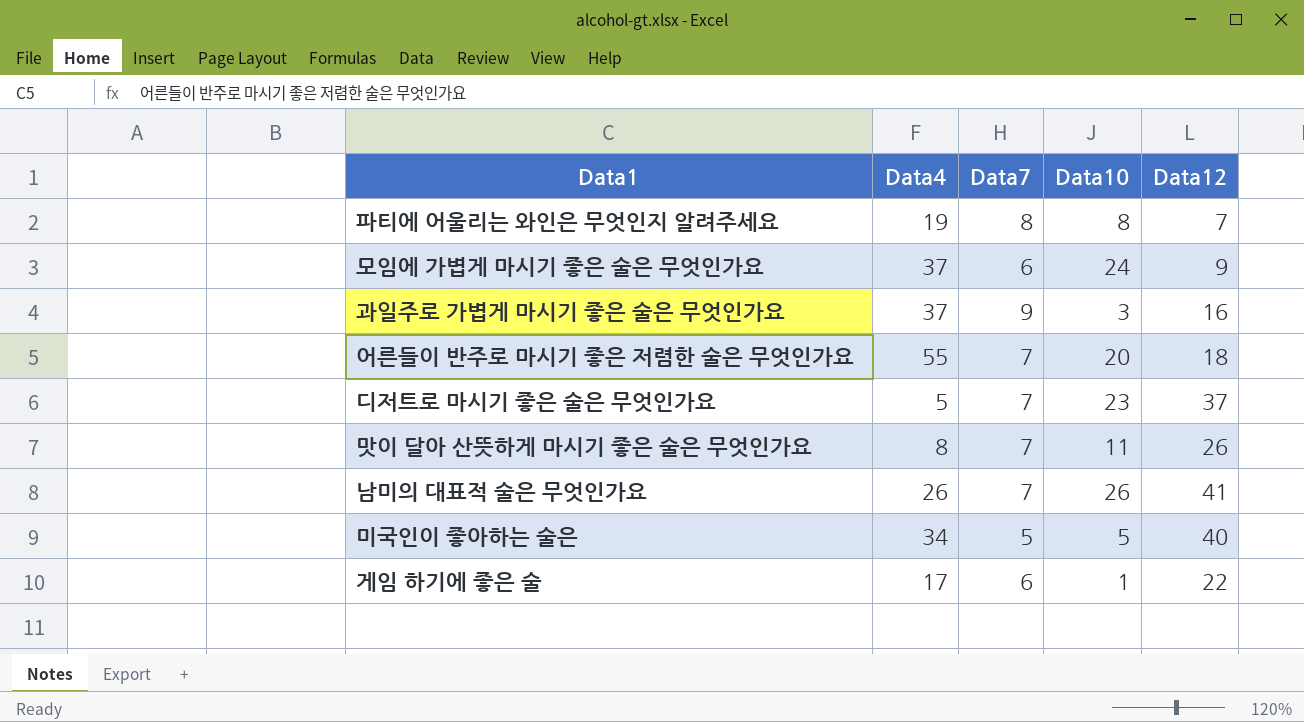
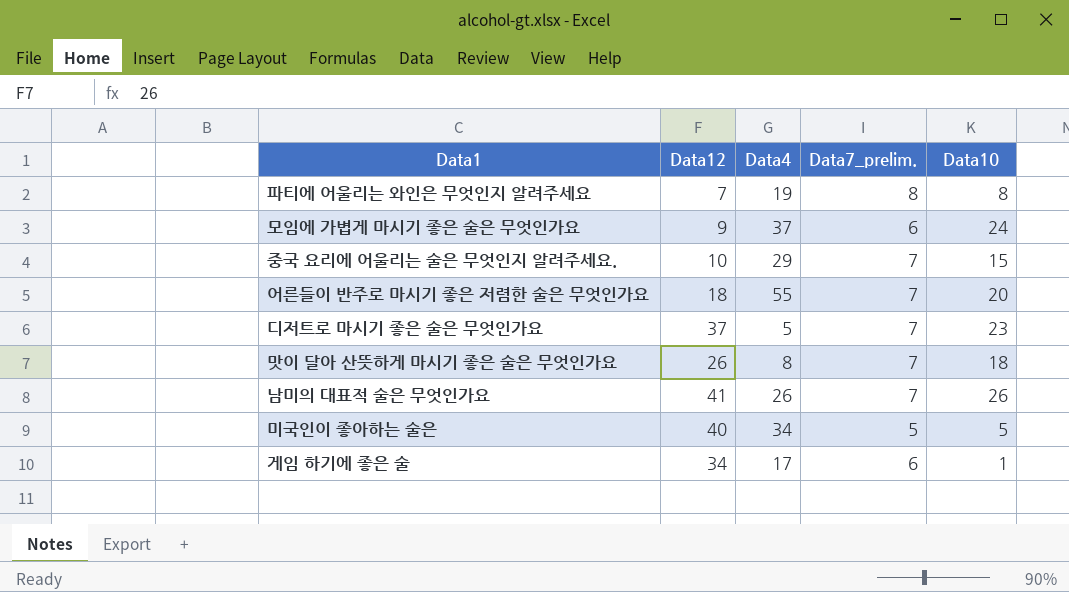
column Data12 | position: 5 -> 2
column name: Data7 -> Data7_prelim.
row 과일주로 가볍게 마시기 좋은 술은 무엇인가요: 37 | 9 | 3 | 16 -> none
row 중국 요리에 어울리는 술은 무엇인지 알려주세요.: none -> 10 | 29 | 7 | 15
맛이 달아 산뜻하게 마시기 좋은 술은 무엇인가요 | Data10: 11 -> 18
게임 하기에 좋은 술 | Data12: 22 -> 34

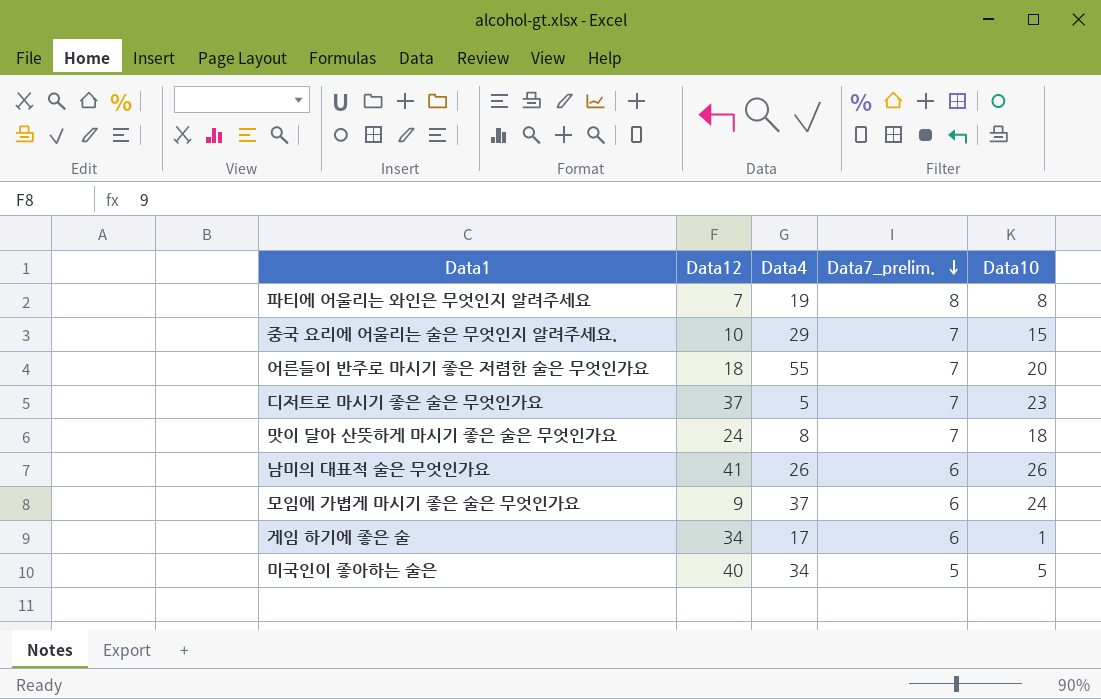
row order: none -> Data7_prelim. descending
맛이 달아 산뜻하게 마시기 좋은 술은 무엇인가요 | Data12: 26 -> 24
남미의 대표적 술은 무엇인가요 | Data7_prelim.: 7 -> 6

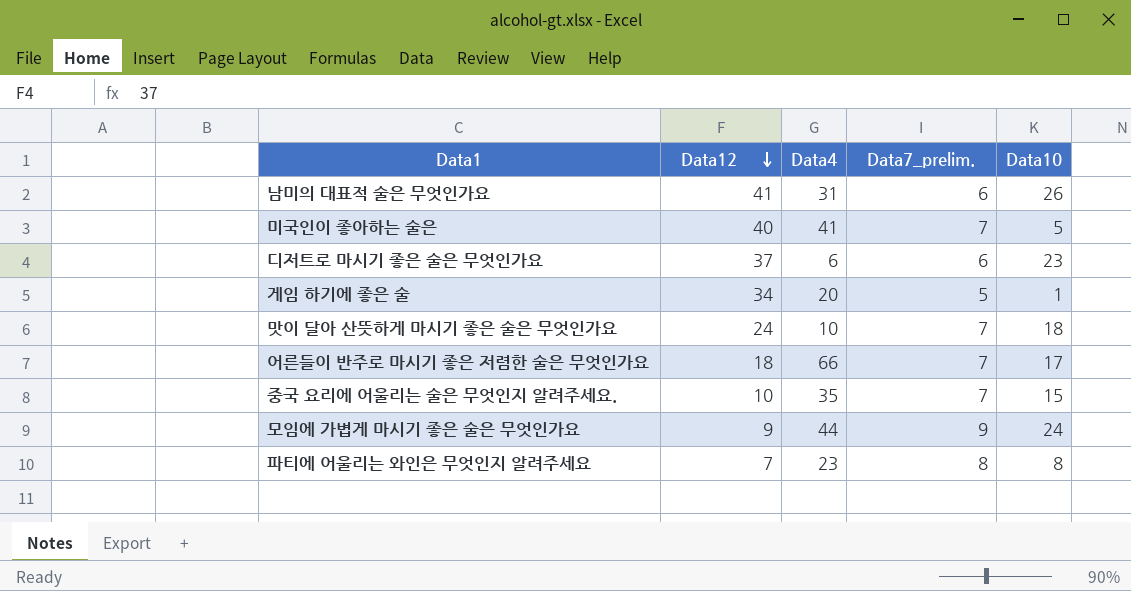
row order: Data7_prelim. descending -> Data12 descending
남미의 대표적 술은 무엇인가요 | Data4: 26 -> 31
미국인이 좋아하는 술은 | Data4: 34 -> 41
미국인이 좋아하는 술은 | Data7_prelim.: 5 -> 7
디저트로 마시기 좋은 술은 무엇인가요 | Data4: 5 -> 6
디저트로 마시기 좋은 술은 무엇인가요 | Data7_prelim.: 7 -> 6
게임 하기에 좋은 술 | Data4: 17 -> 20
게임 하기에 좋은 술 | Data7_prelim.: 6 -> 5
맛이 달아 산뜻하게 마시기 좋은 술은 무엇인가요 | Data4: 8 -> 10
어른들이 반주로 마시기 좋은 저렴한 술은 무엇인가요 | Data4: 55 -> 66
어른들이 반주로 마시기 좋은 저렴한 술은 무엇인가요 | Data10: 20 -> 17
중국 요리에 어울리는 술은 무엇인지 알려주세요. | Data4: 29 -> 35
모임에 가볍게 마시기 좋은 술은 무엇인가요 | Data4: 37 -> 44
모임에 가볍게 마시기 좋은 술은 무엇인가요 | Data7_prelim.: 6 -> 9
파티에 어울리는 와인은 무엇인지 알려주세요 | Data4: 19 -> 23

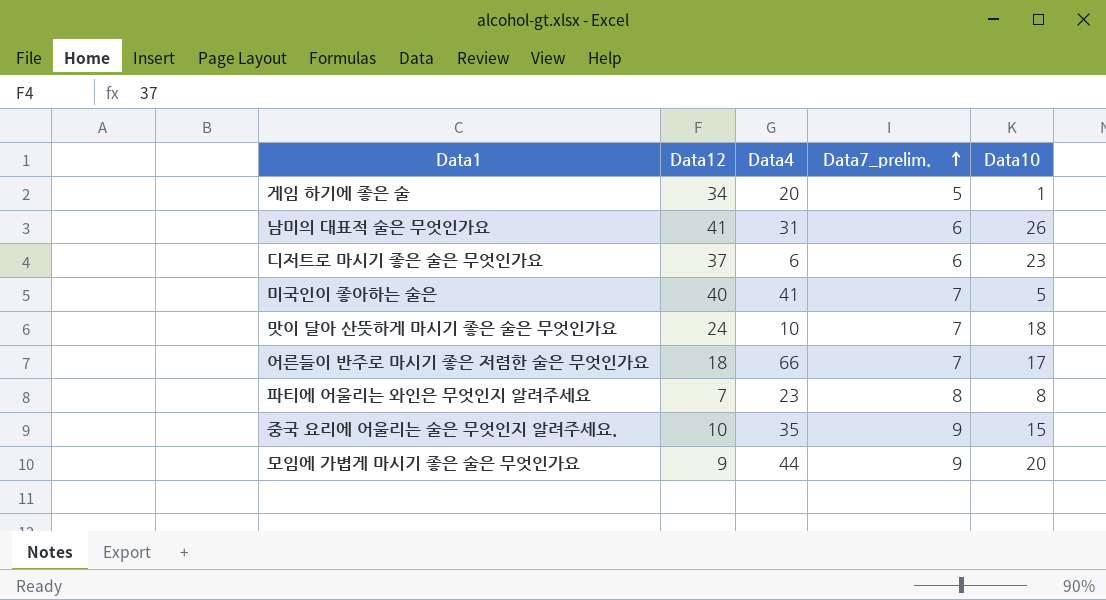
row order: Data12 descending -> Data7_prelim. ascending
중국 요리에 어울리는 술은 무엇인지 알려주세요. | Data7_prelim.: 7 -> 9
모임에 가볍게 마시기 좋은 술은 무엇인가요 | Data10: 24 -> 20

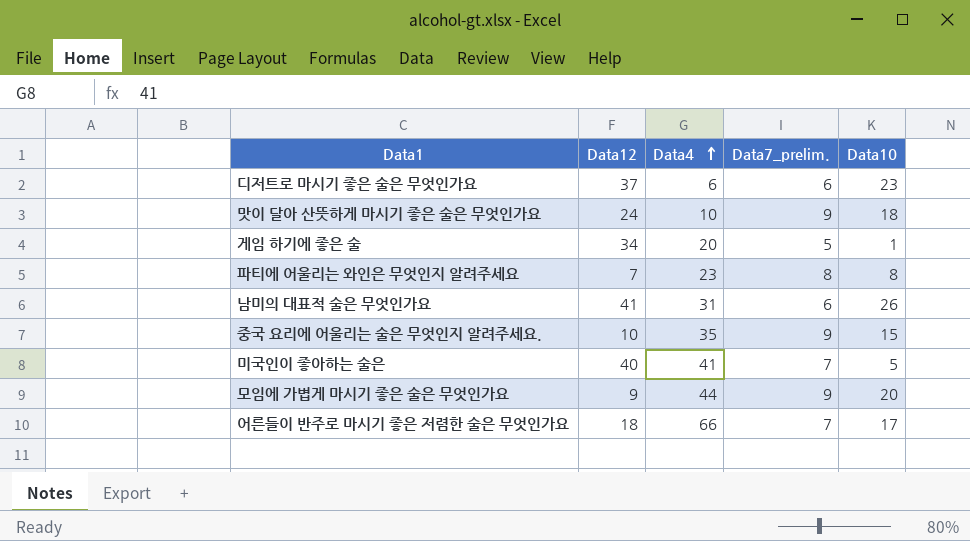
row order: Data7_prelim. ascending -> Data4 ascending
맛이 달아 산뜻하게 마시기 좋은 술은 무엇인가요 | Data7_prelim.: 7 -> 9

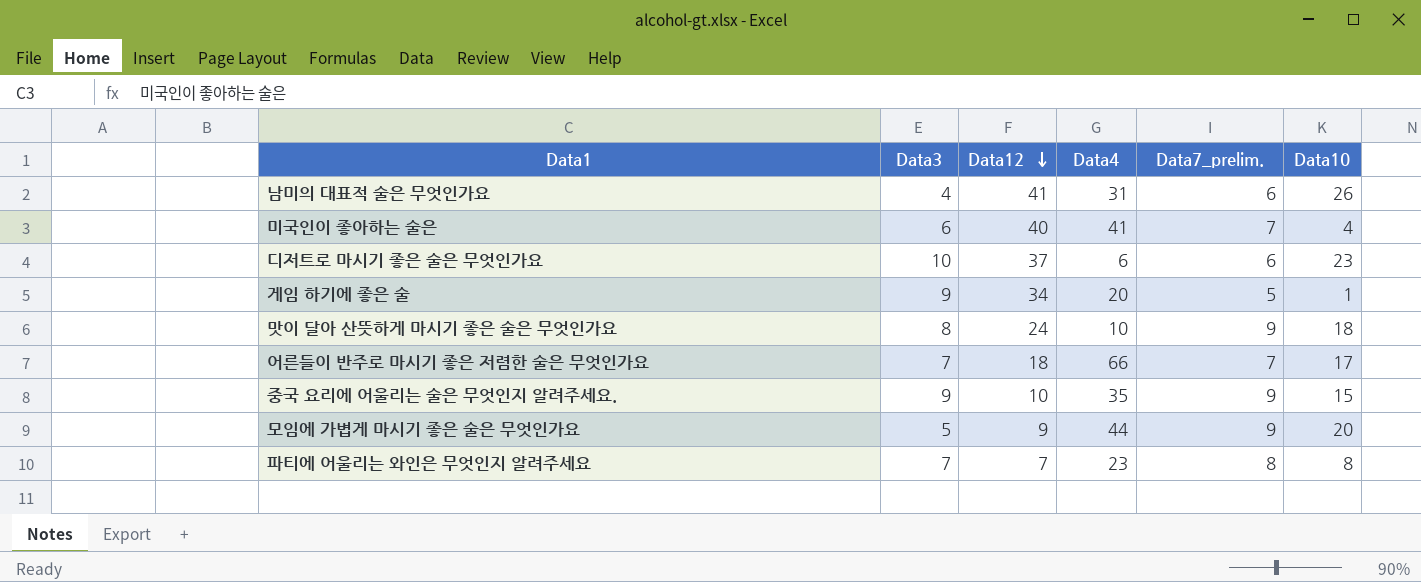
row order: Data4 ascending -> Data12 descending
column Data3 | position: none -> 2
미국인이 좋아하는 술은 | Data10: 5 -> 4

